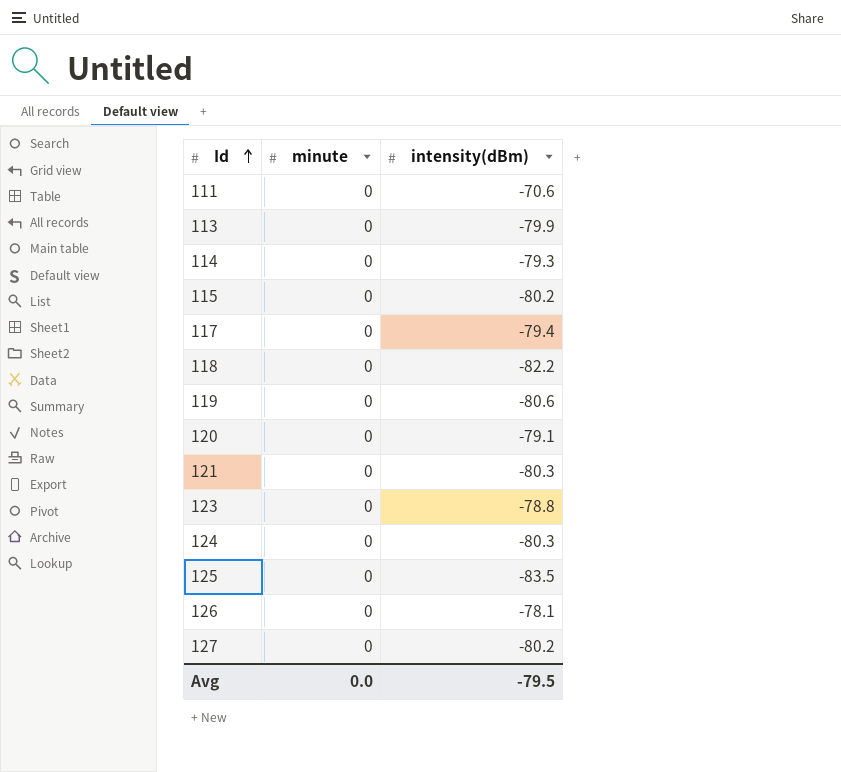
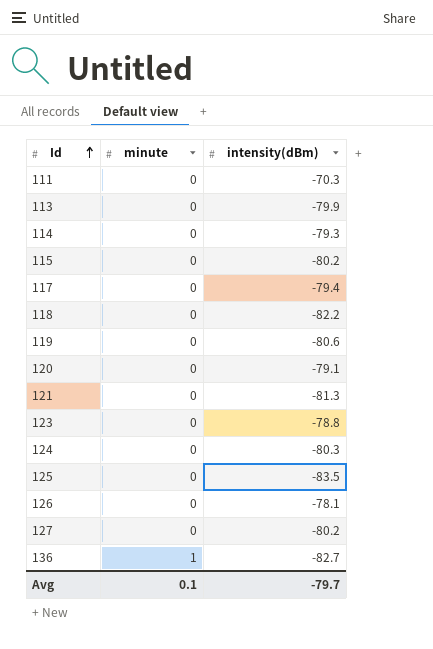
111 | intensity(dBm): -70.6 -> -70.3
121 | intensity(dBm): -80.3 -> -81.3
row 136: none -> 1 | -82.7
Avg | minute: 0.0 -> 0.1
Avg | intensity(dBm): -79.5 -> -79.7

